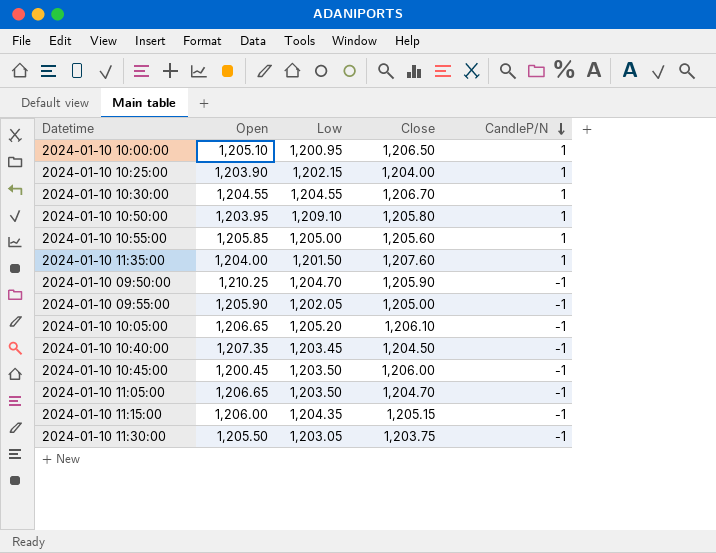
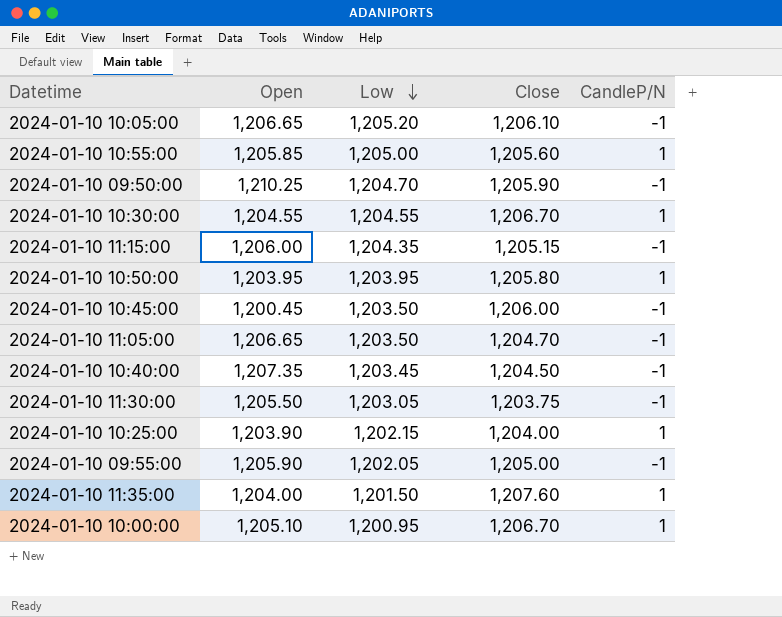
row order: CandleP/N descending -> Low descending
2024-01-10 10:50:00 | Low: 1,209.10 -> 1,203.95
2024-01-10 10:00:00 | Close: 1,206.50 -> 1,206.70

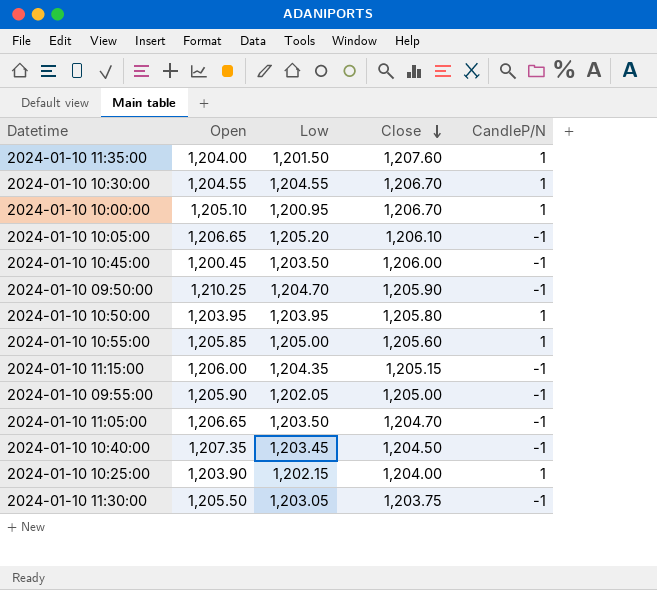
row order: Low descending -> Close descending

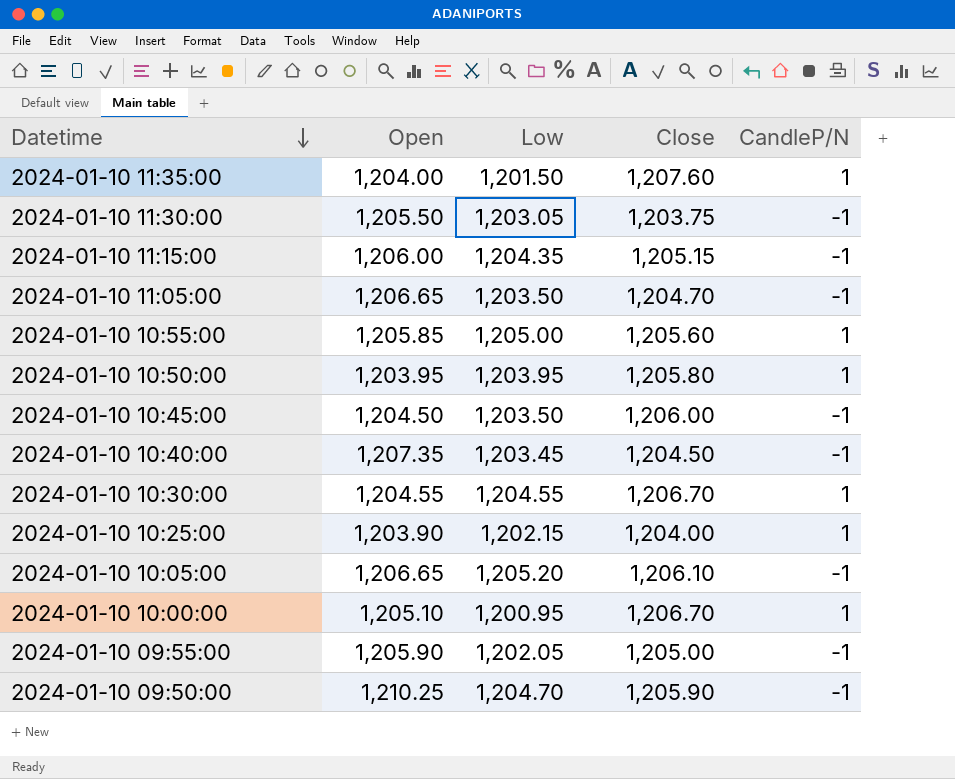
row order: Close descending -> Datetime descending
2024-01-10 10:45:00 | Open: 1,200.45 -> 1,204.50

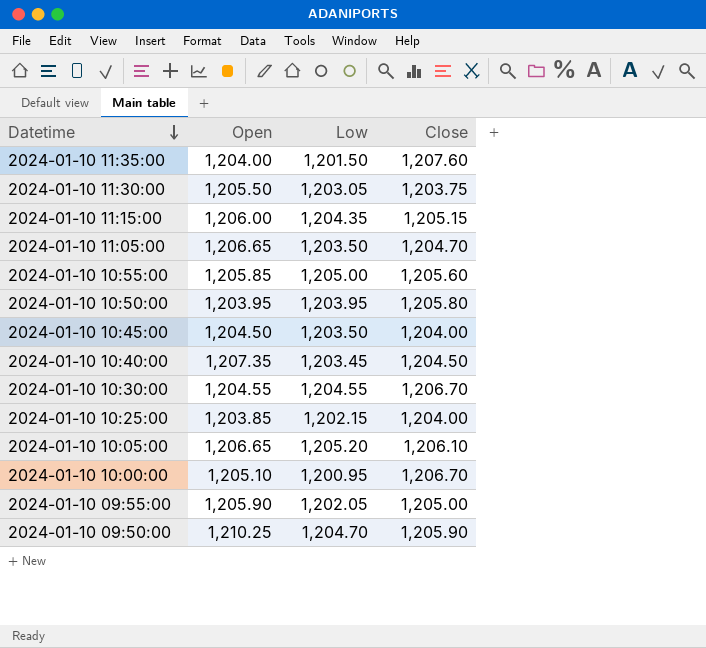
column CandleP/N | position: 5 -> none
2024-01-10 10:45:00 | Close: 1,206.00 -> 1,204.00
2024-01-10 10:25:00 | Open: 1,203.90 -> 1,203.85

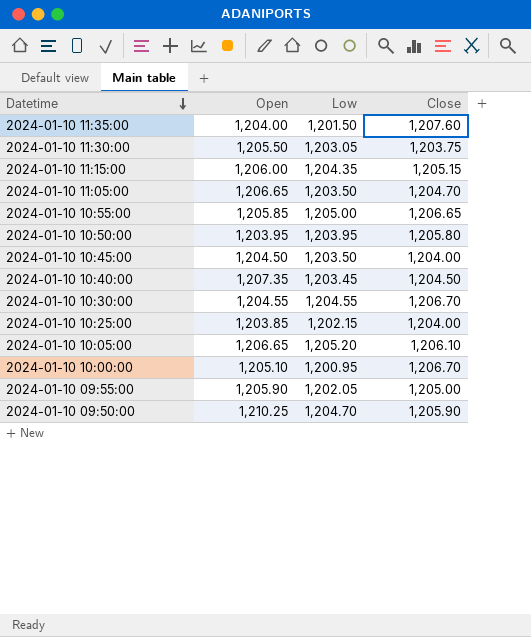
2024-01-10 10:55:00 | Close: 1,205.60 -> 1,206.65

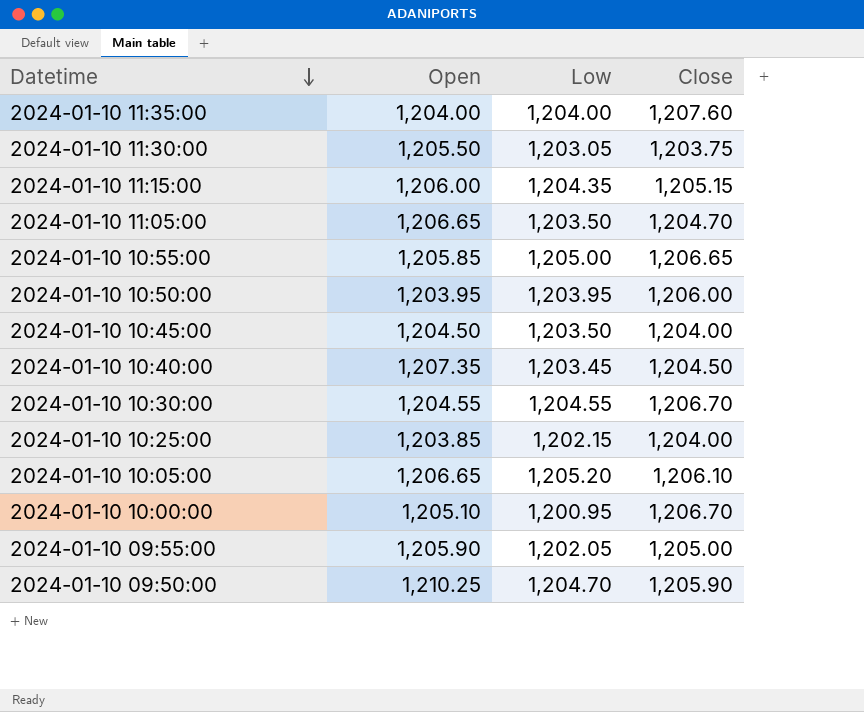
2024-01-10 11:35:00 | Low: 1,201.50 -> 1,204.00
2024-01-10 10:50:00 | Close: 1,205.80 -> 1,206.00

